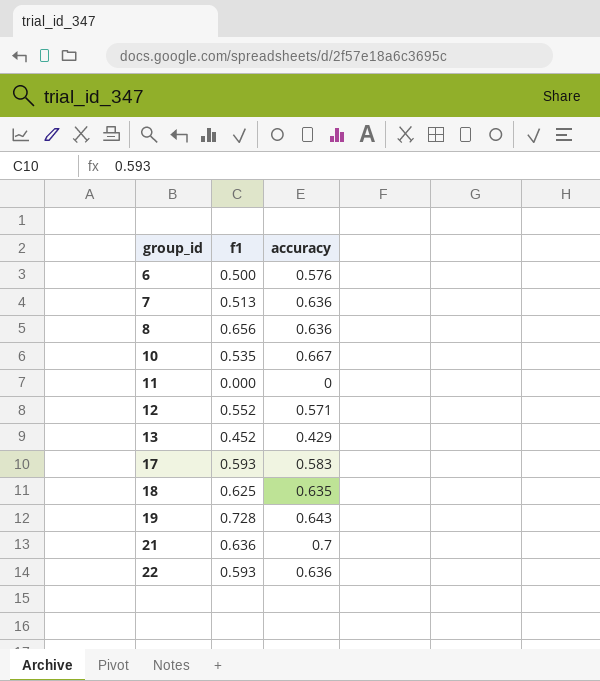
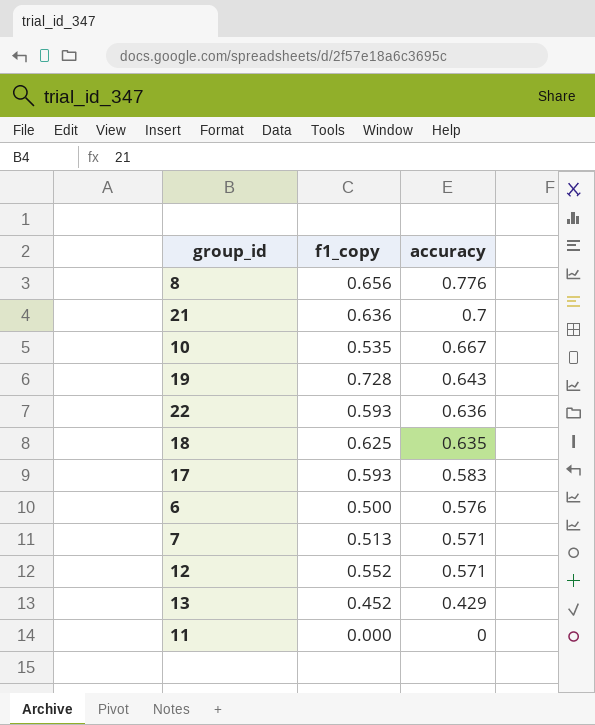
row order: group_id ascending -> accuracy descending
column name: f1 -> f1_copy
8 | accuracy: 0.636 -> 0.776
7 | accuracy: 0.636 -> 0.571

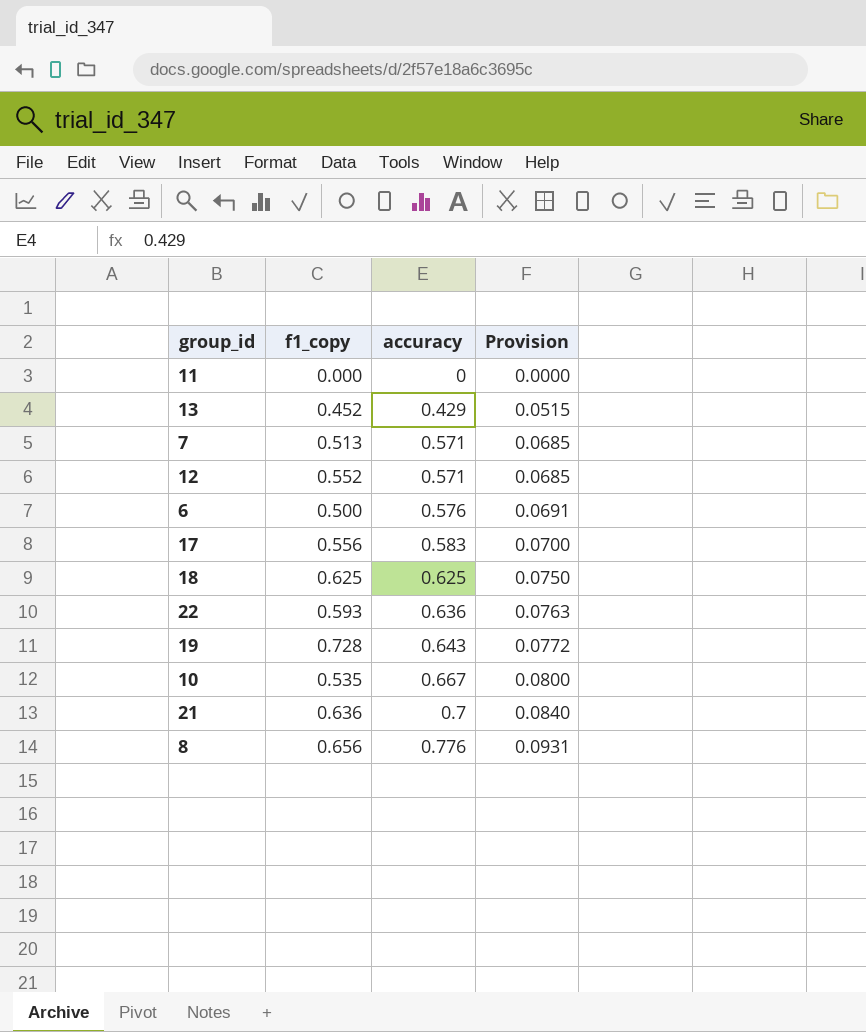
row order: accuracy descending -> accuracy ascending
column Provision | formula: none -> [accuracy] * 0.12
17 | f1_copy: 0.593 -> 0.556
18 | accuracy: 0.635 -> 0.625

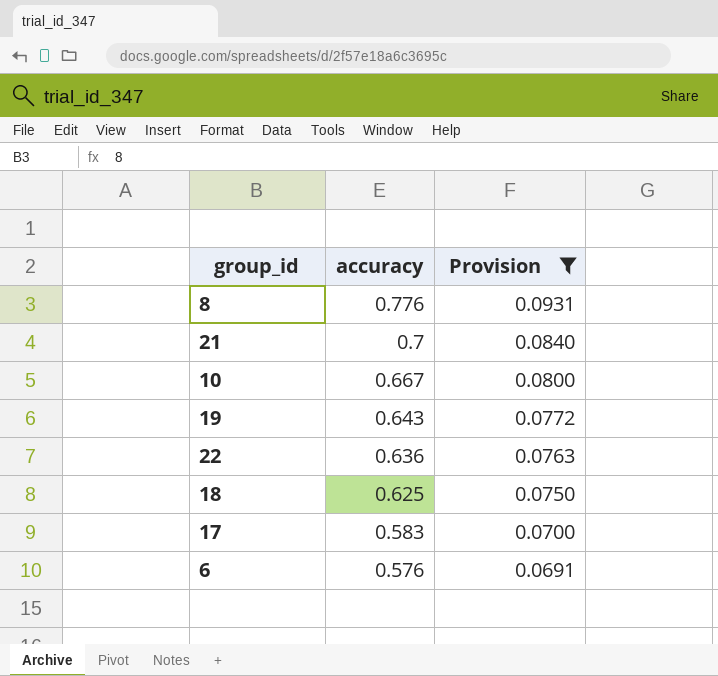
filter: none -> Provision >= 0.0691
row order: accuracy ascending -> accuracy descending
column f1_copy | position: 2 -> none

